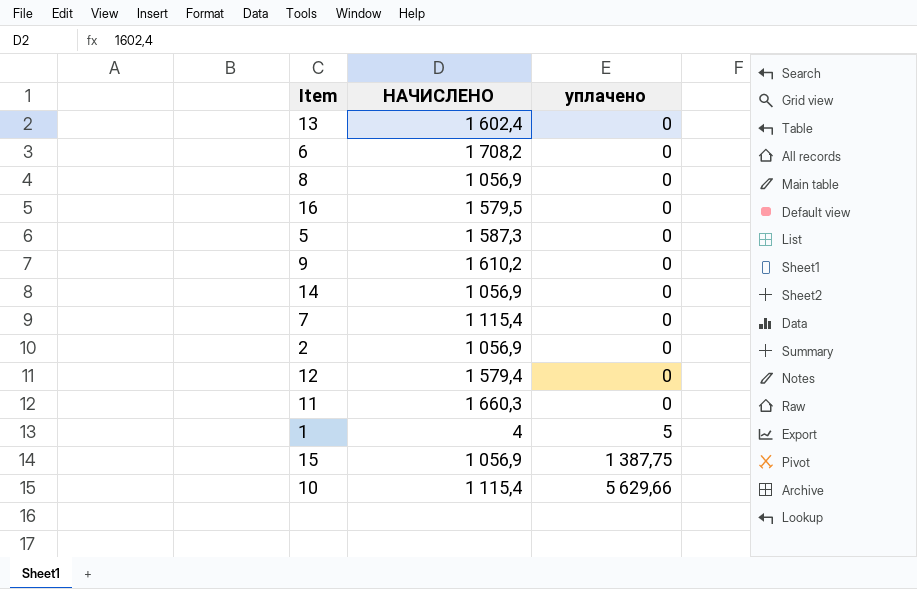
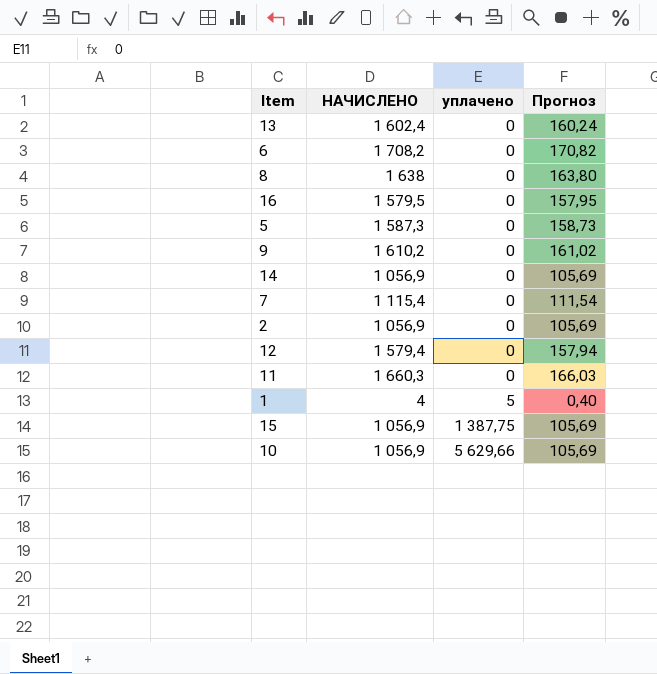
column Прогноз | formula: none -> [НАЧИСЛЕНО] * 0,1
8 | НАЧИСЛЕНО: 1 056,9 -> 1 638
10 | НАЧИСЛЕНО: 1 115,4 -> 1 056,9

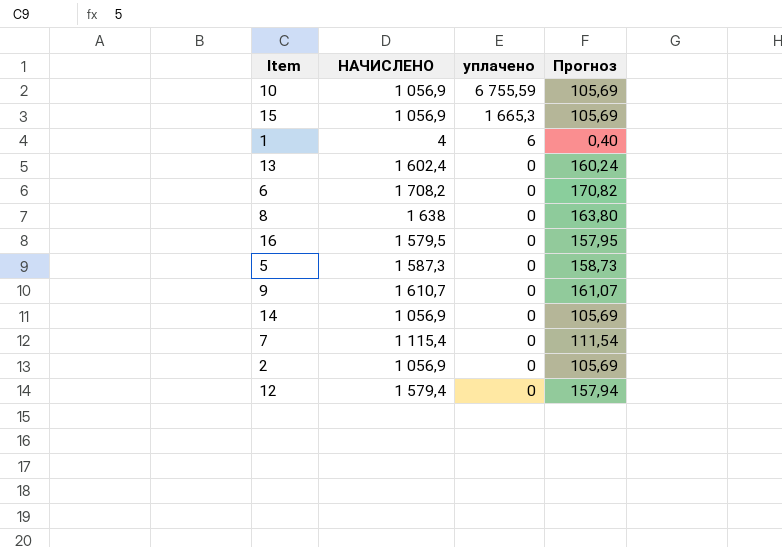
row order: уплачено ascending -> уплачено descending
row 11: 1 660,3 | 0 | 166,03 -> none
10 | уплачено: 5 629,66 -> 6 755,59
15 | уплачено: 1 387,75 -> 1 665,3
1 | уплачено: 5 -> 6
9 | НАЧИСЛЕНО: 1 610,2 -> 1 610,7
9 | Прогноз: 161,02 -> 161,07

